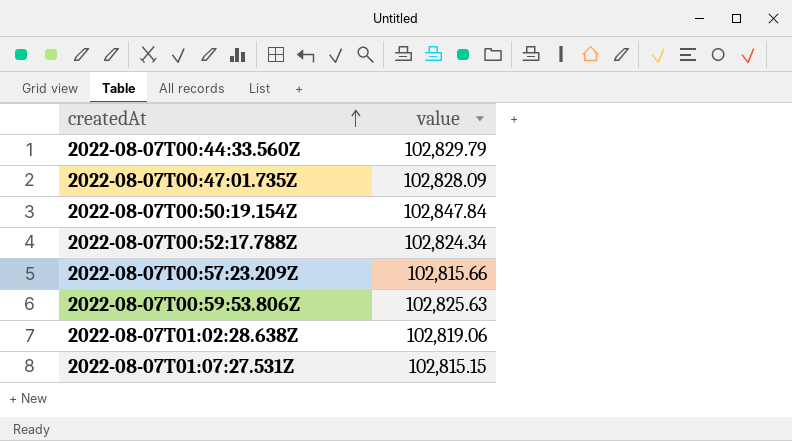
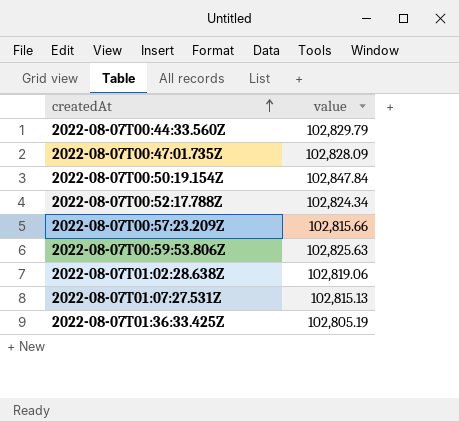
2022-08-07T01:07:27.531Z | value: 102,815.15 -> 102,815.13
row 2022-08-07T01:36:33.425Z: none -> 102,805.19

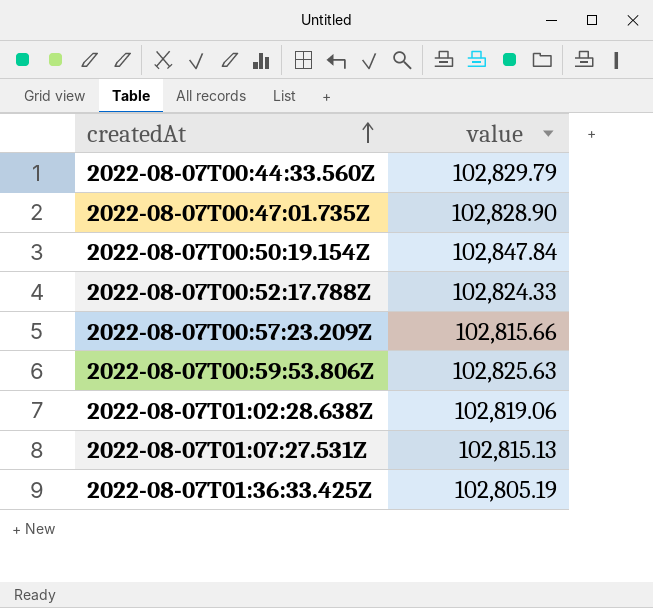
2022-08-07T00:47:01.735Z | value: 102,828.09 -> 102,828.90
2022-08-07T00:52:17.788Z | value: 102,824.34 -> 102,824.33

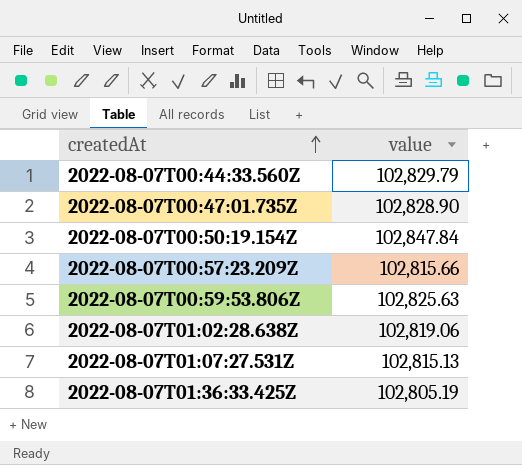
row 2022-08-07T00:52:17.788Z: 102,824.33 -> none

